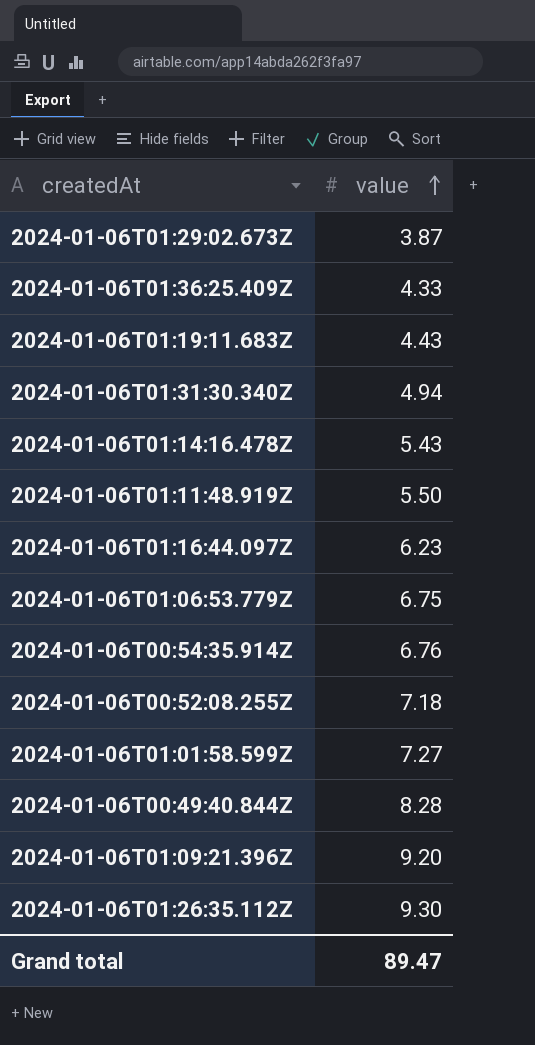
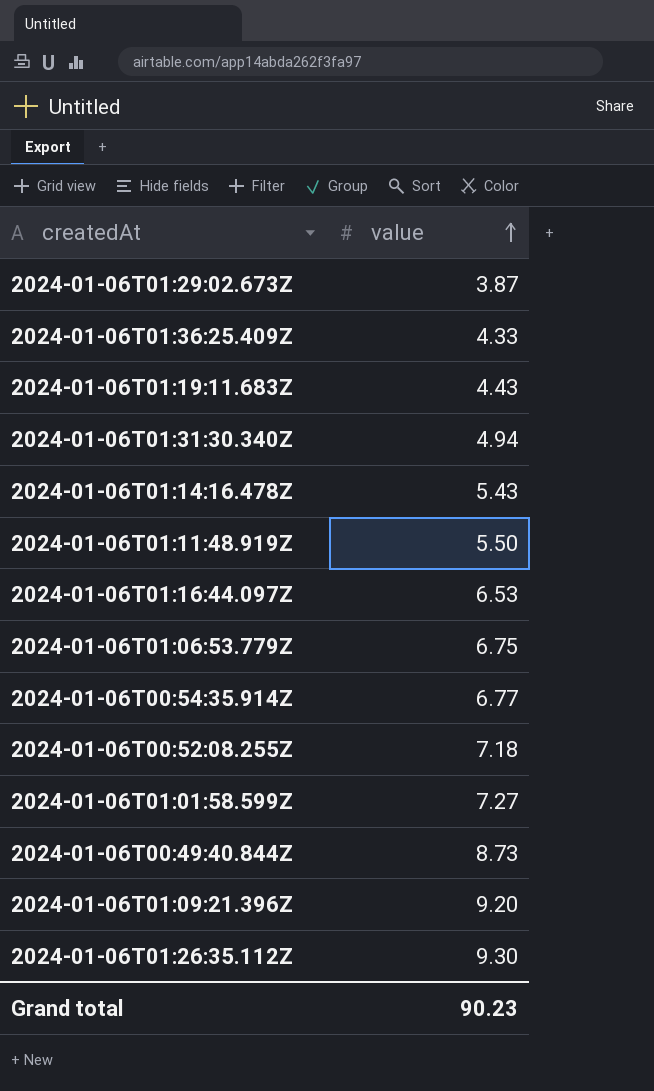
2024-01-06T01:16:44.097Z | value: 6.23 -> 6.53
2024-01-06T00:54:35.914Z | value: 6.76 -> 6.77
2024-01-06T00:49:40.844Z | value: 8.28 -> 8.73
Grand total | value: 89.47 -> 90.23

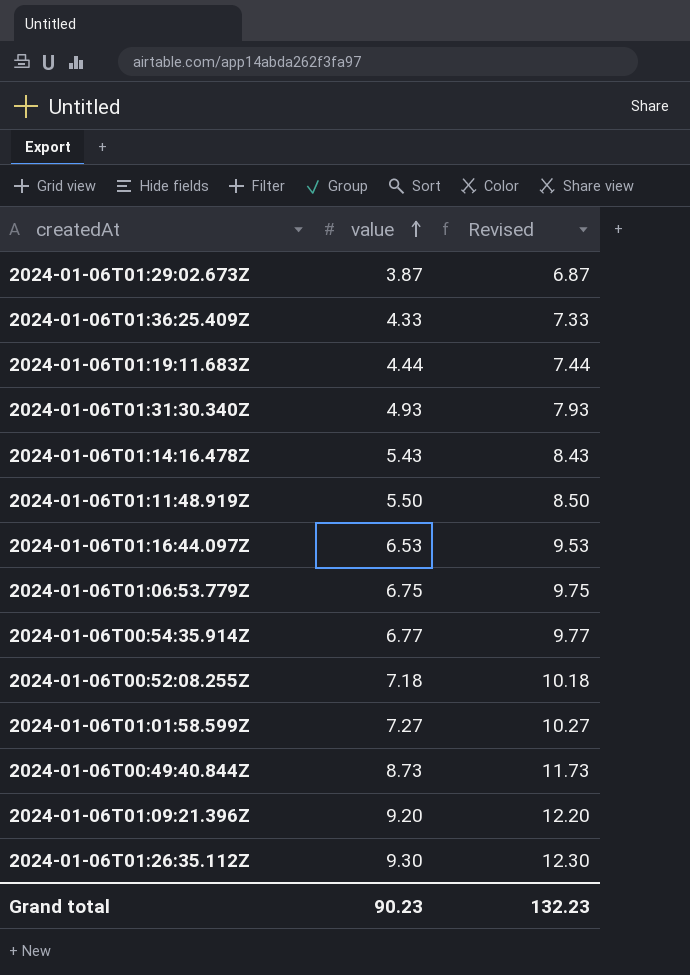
column Revised | formula: none -> [value] + 3
2024-01-06T01:19:11.683Z | value: 4.43 -> 4.44
2024-01-06T01:31:30.340Z | value: 4.94 -> 4.93

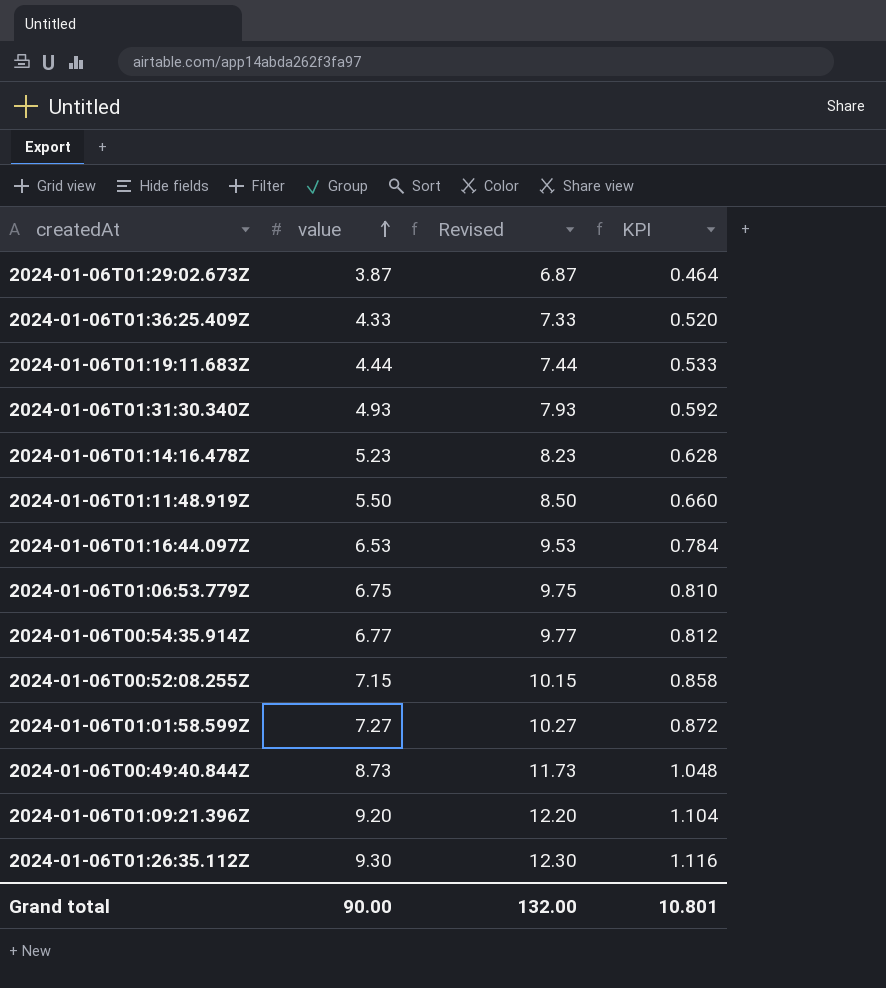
column KPI | formula: none -> [value] * 0.12
2024-01-06T01:14:16.478Z | value: 5.43 -> 5.23
2024-01-06T01:14:16.478Z | Revised: 8.43 -> 8.23
2024-01-06T00:52:08.255Z | value: 7.18 -> 7.15
2024-01-06T00:52:08.255Z | Revised: 10.18 -> 10.15
Grand total | value: 90.23 -> 90.00
Grand total | Revised: 132.23 -> 132.00

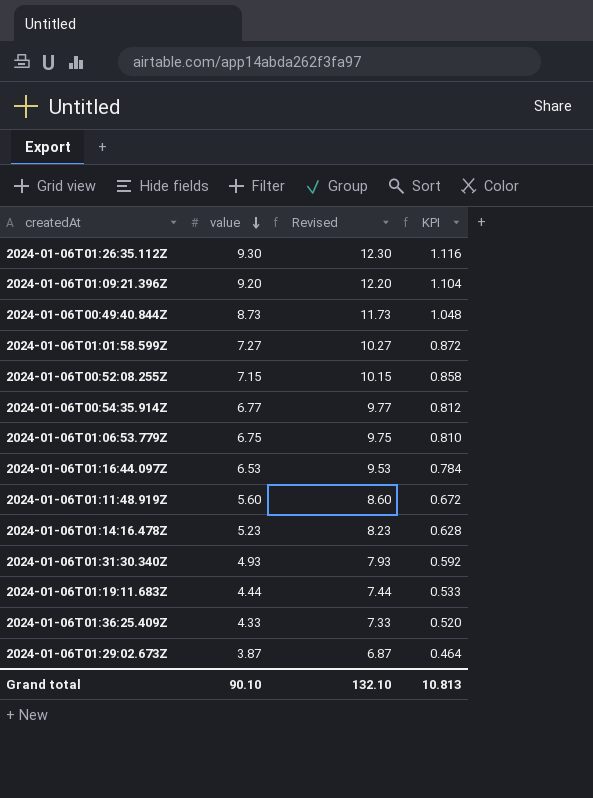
row order: value ascending -> value descending
2024-01-06T01:11:48.919Z | value: 5.50 -> 5.60
2024-01-06T01:11:48.919Z | Revised: 8.50 -> 8.60
2024-01-06T01:11:48.919Z | KPI: 0.660 -> 0.672
Grand total | value: 90.00 -> 90.10
Grand total | Revised: 132.00 -> 132.10
Grand total | KPI: 10.801 -> 10.813

